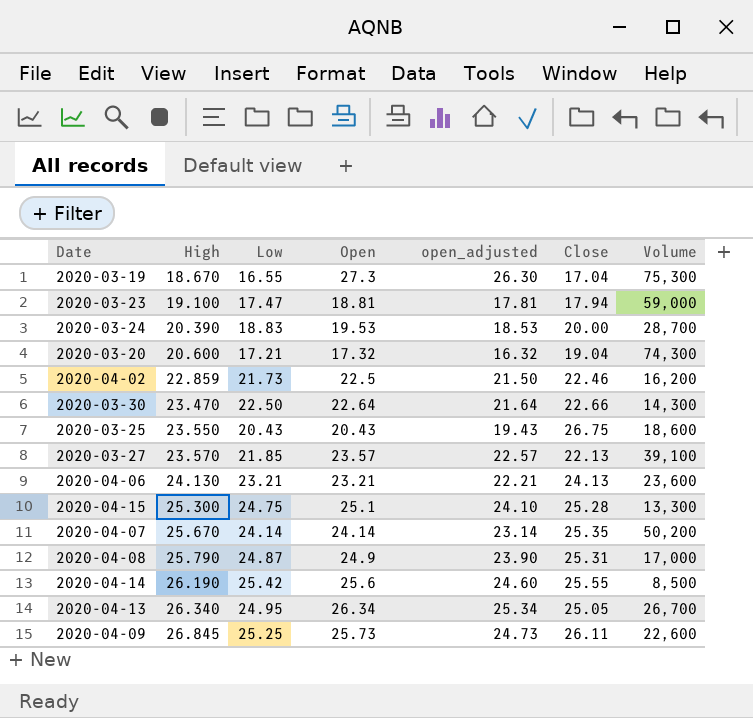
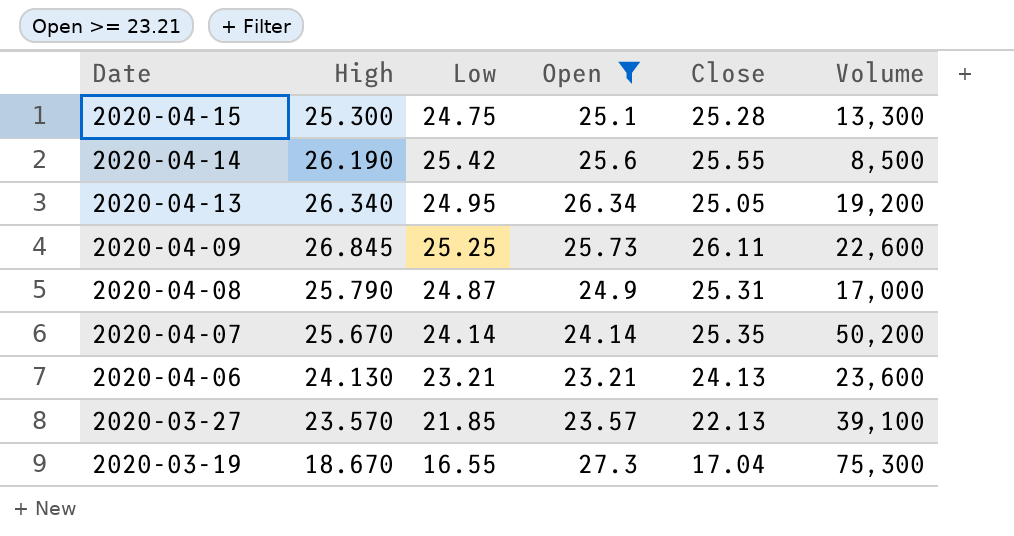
filter: none -> Open >= 23.21
row order: High ascending -> Date descending
column open_adjusted | formula: [Open] - 1 -> none
2020-04-13 | Volume: 26,700 -> 19,200

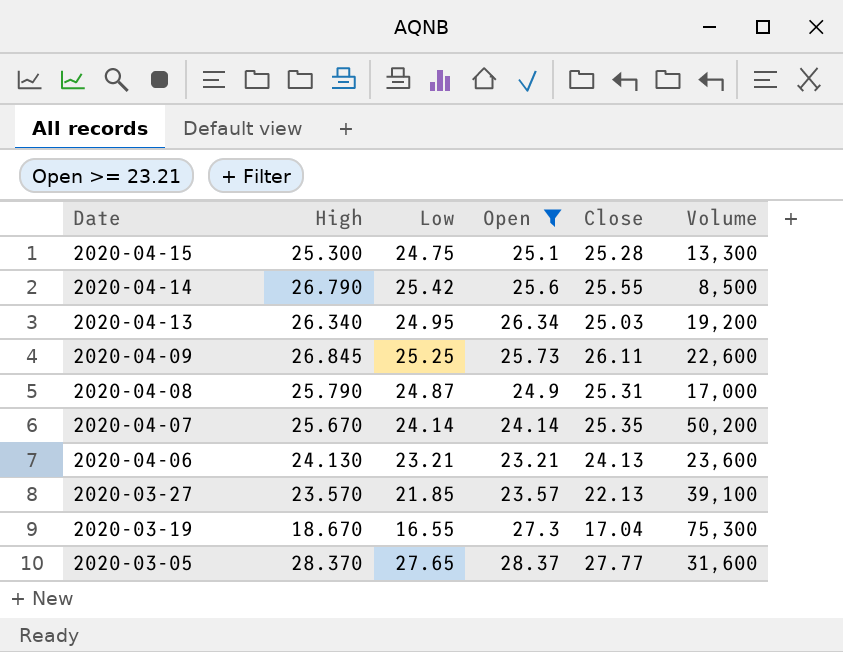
2020-04-14 | High: 26.190 -> 26.790
2020-04-13 | Close: 25.05 -> 25.03
row 2020-03-05: none -> 28.370 | 27.65 | 28.37 | 27.77 | 31,600

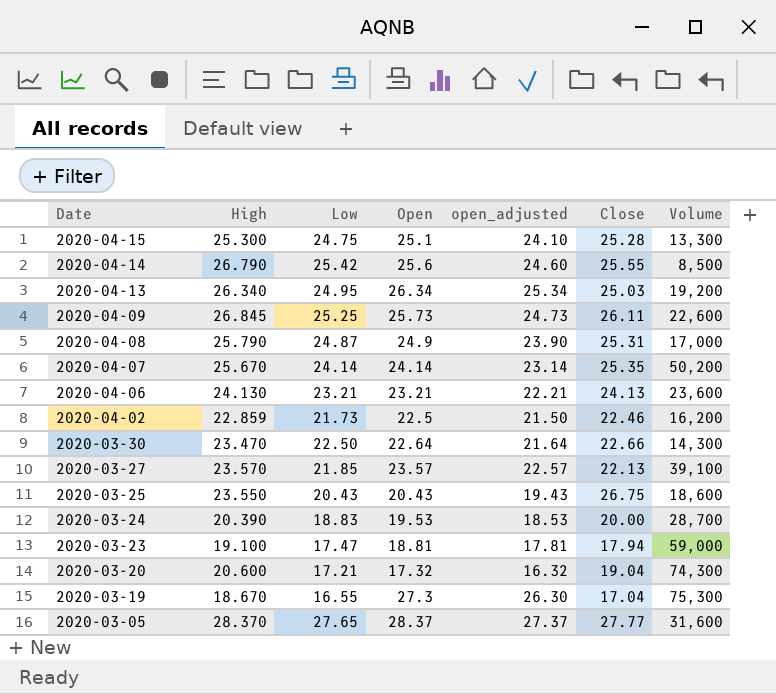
filter: Open >= 23.21 -> none
column open_adjusted | formula: none -> [Open] - 1

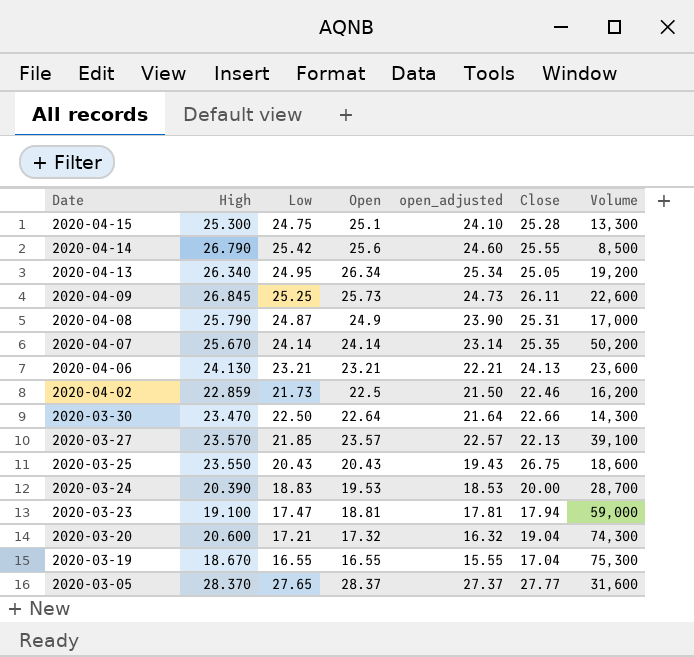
2020-04-13 | Close: 25.03 -> 25.05
2020-03-19 | Open: 27.3 -> 16.55
2020-03-19 | open_adjusted: 26.30 -> 15.55

